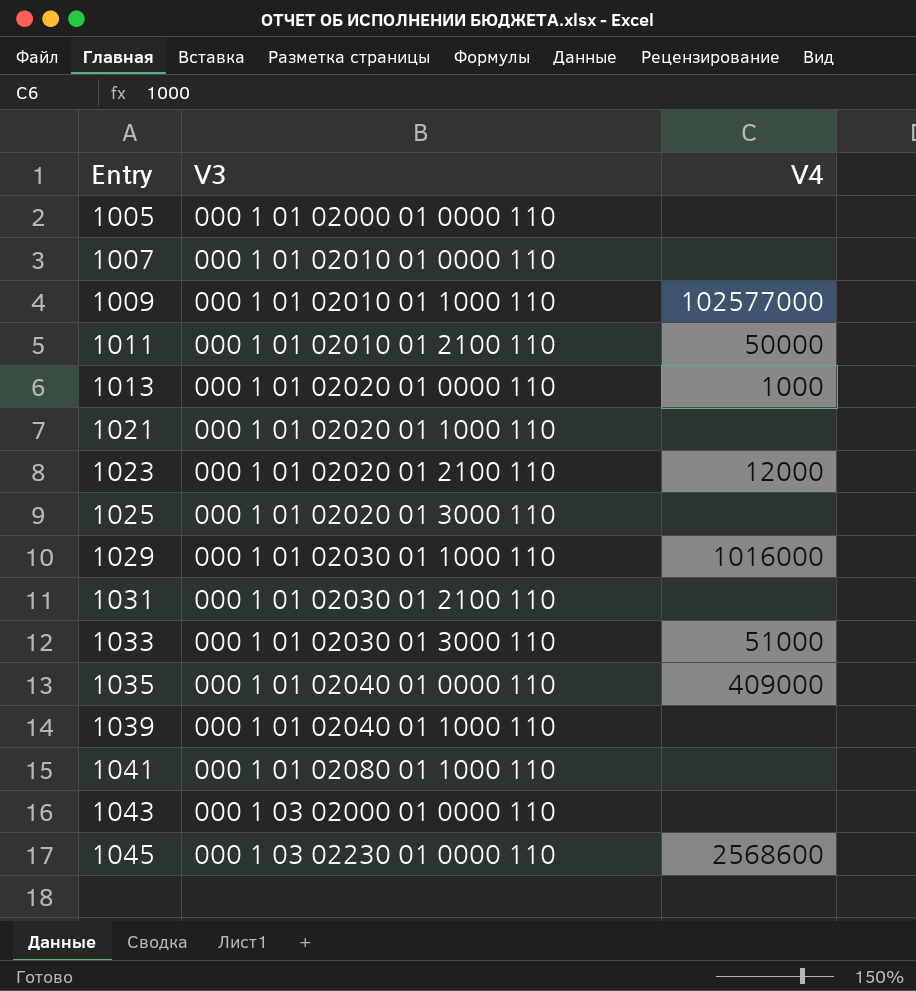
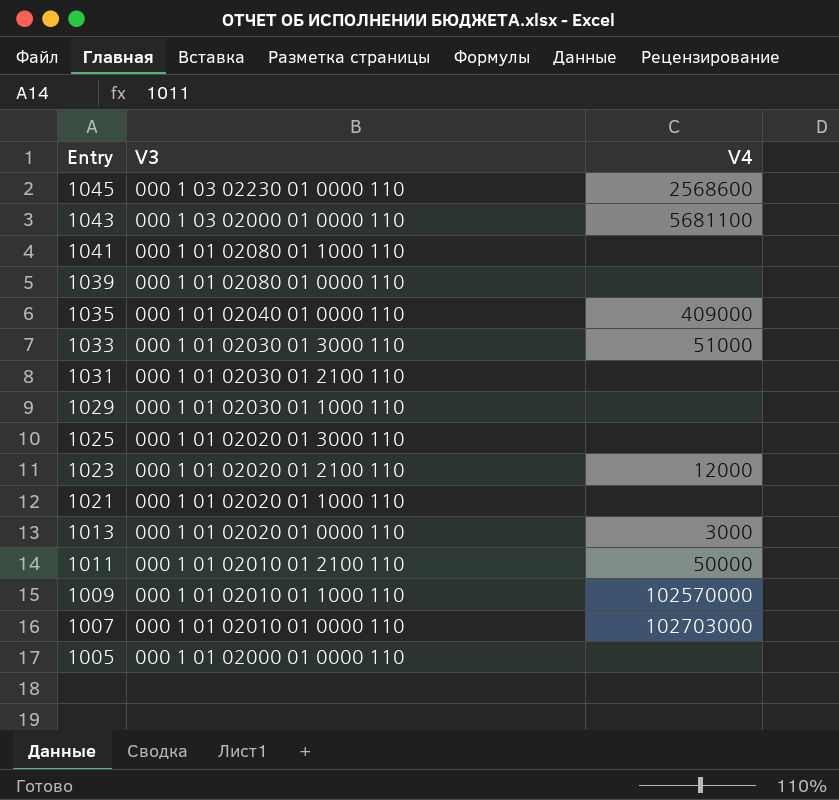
row order: Entry ascending -> Entry descending
1043 | V4: none -> 5681100
1039 | V3: 000 1 01 02040 01 1000 110 -> 000 1 01 02080 01 0000 110
1029 | V4: 1016000 -> none
1013 | V4: 1000 -> 3000
1009 | V4: 102577000 -> 102570000
1007 | V4: none -> 102703000

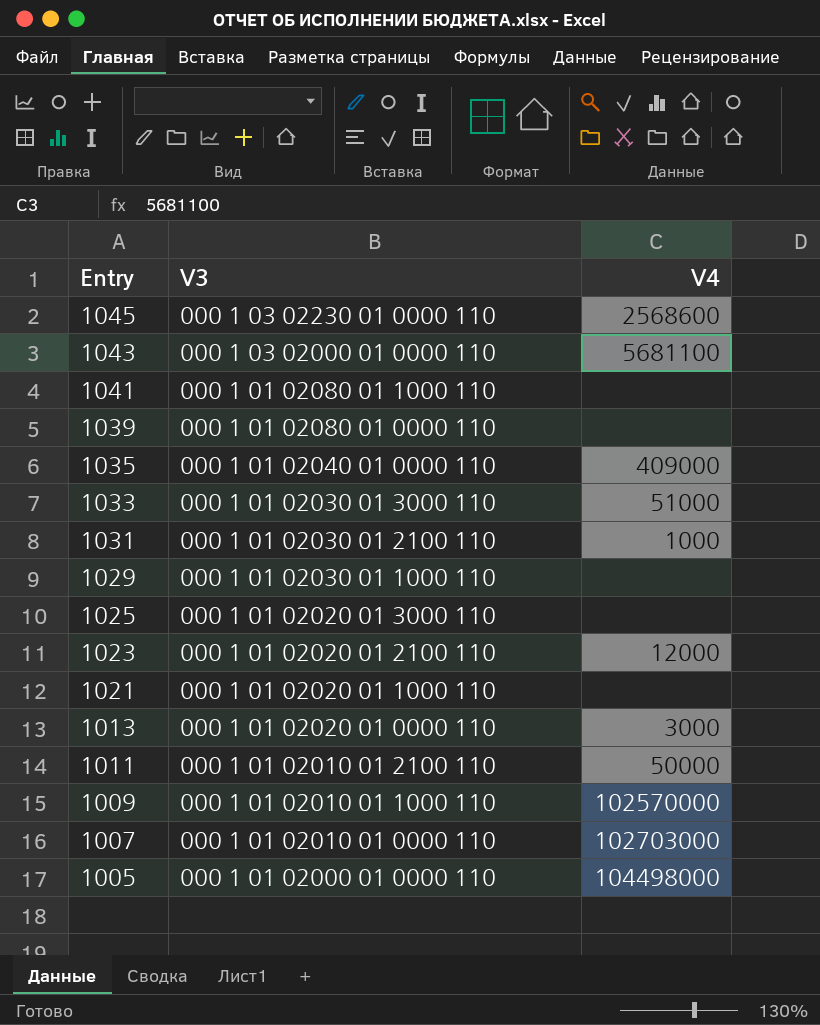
1031 | V4: none -> 1000
1005 | V4: none -> 104498000

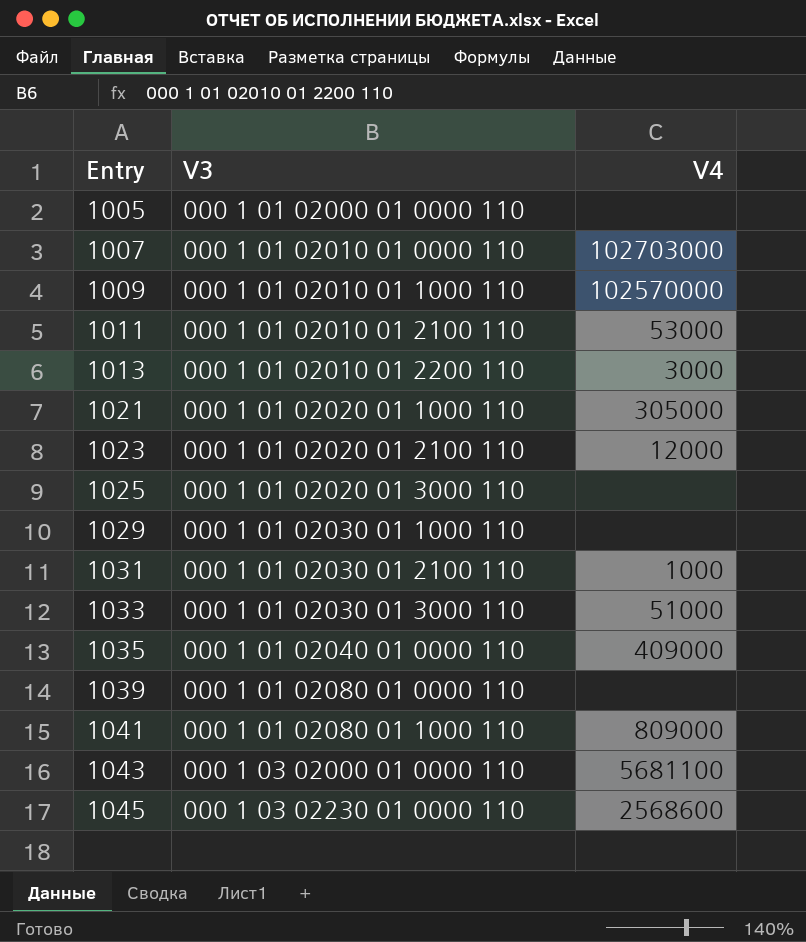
row order: Entry descending -> Entry ascending
1005 | V4: 104498000 -> none
1011 | V4: 50000 -> 53000
1013 | V3: 000 1 01 02020 01 0000 110 -> 000 1 01 02010 01 2200 110
1021 | V4: none -> 305000
1041 | V4: none -> 809000

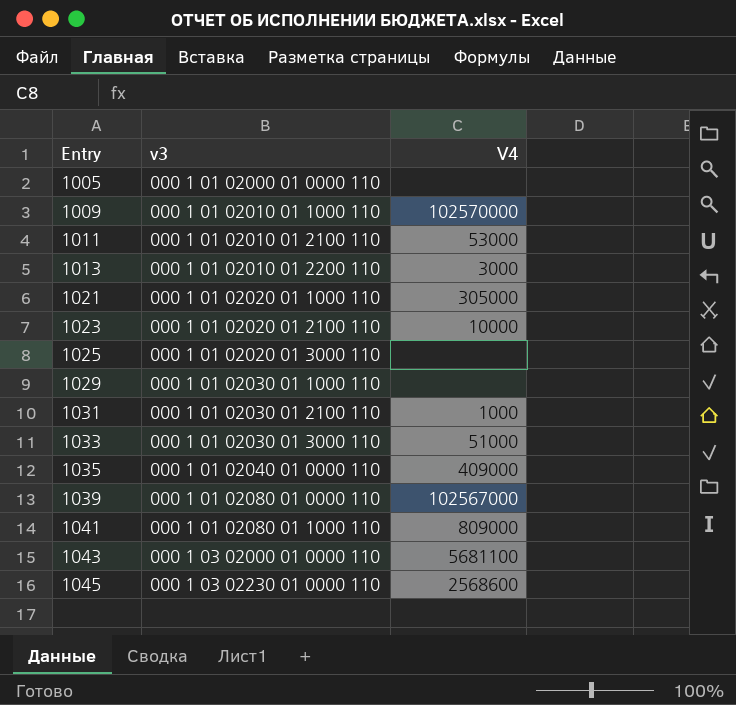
column name: V3 -> v3
row 1007: 000 1 01 02010 01 0000 110 | 102703000 -> none
1023 | V4: 12000 -> 10000
1039 | V4: none -> 102567000

